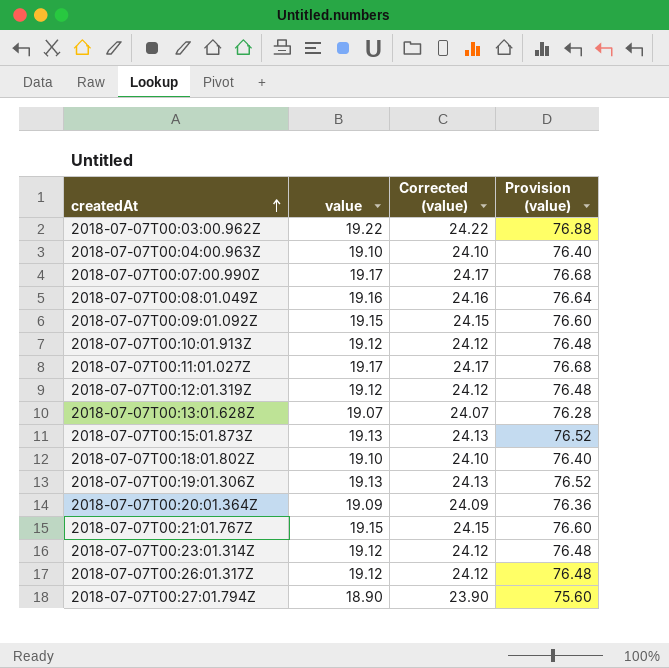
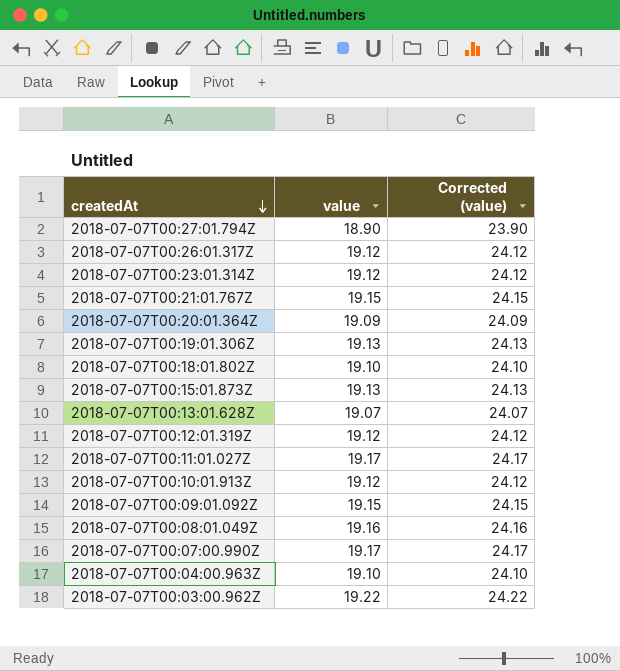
row order: createdAt ascending -> createdAt descending
column Provision (value) | formula: [value] * 4 -> none

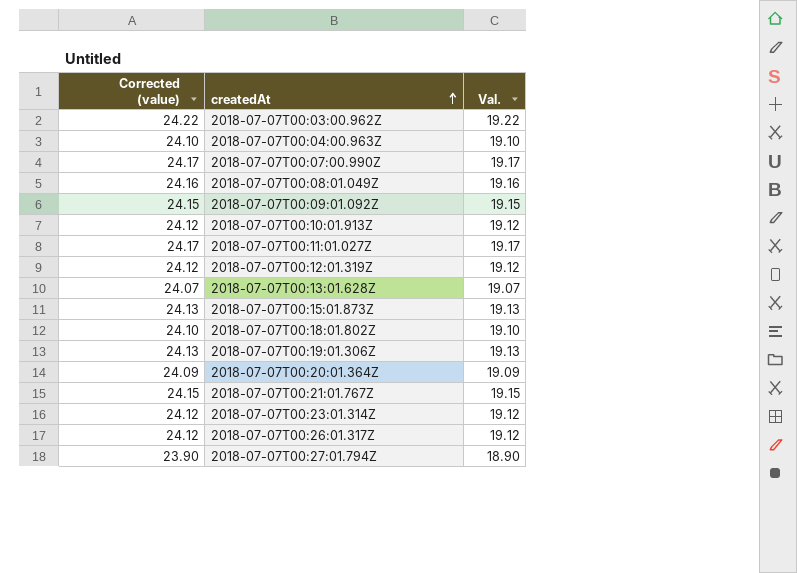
row order: createdAt descending -> createdAt ascending
column Corrected (value) | position: 3 -> 1
column name: value -> Val.

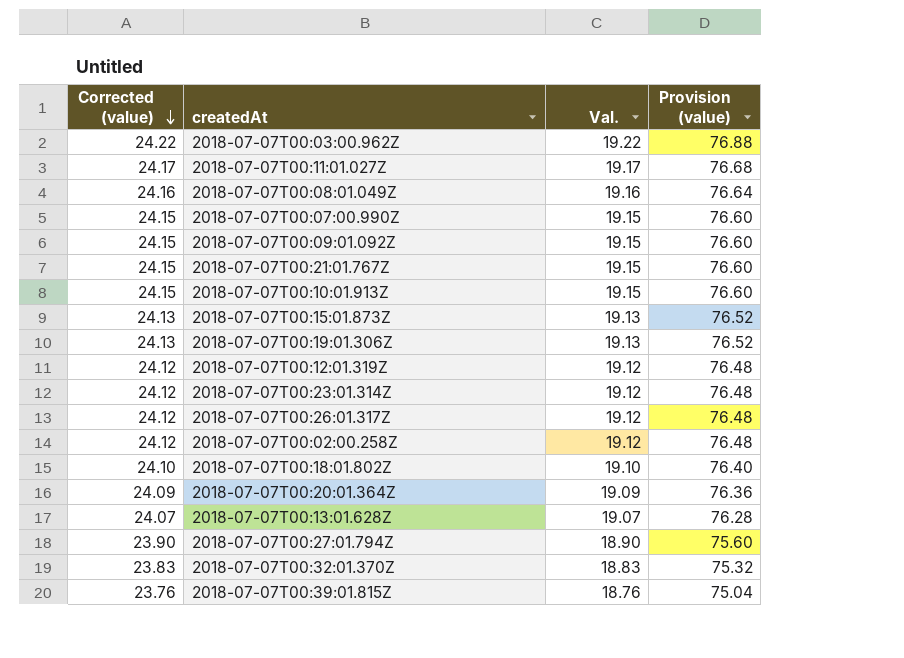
row order: createdAt ascending -> Corrected (value) descending
column Provision (value) | formula: none -> [Val.] * 4
row 2018-07-07T00:04:00.963Z: 24.10 | 19.10 -> none
2018-07-07T00:07:00.990Z | Corrected (value): 24.17 -> 24.15
2018-07-07T00:07:00.990Z | Val.: 19.17 -> 19.15
2018-07-07T00:10:01.913Z | Corrected (value): 24.12 -> 24.15
2018-07-07T00:10:01.913Z | Val.: 19.12 -> 19.15
row 2018-07-07T00:02:00.258Z: none -> 24.12 | 19.12 | 76.48
row 2018-07-07T00:32:01.370Z: none -> 23.83 | 18.83 | 75.32
row 2018-07-07T00:39:01.815Z: none -> 23.76 | 18.76 | 75.04

